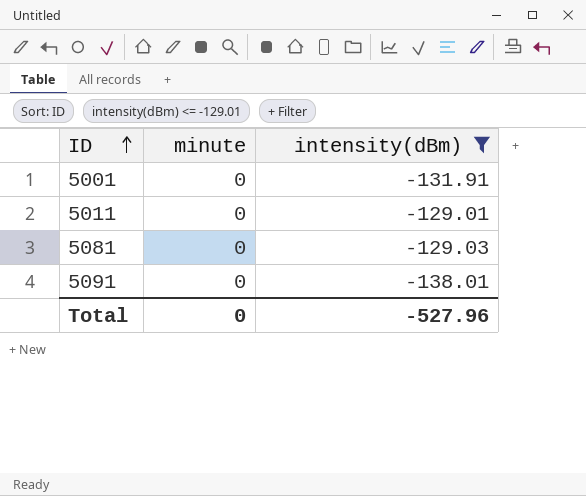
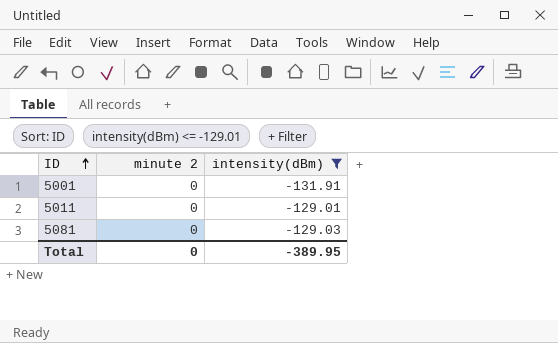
column name: minute -> minute 2
row 5091: 0 | -138.01 -> none
Total | intensity(dBm): -527.96 -> -389.95

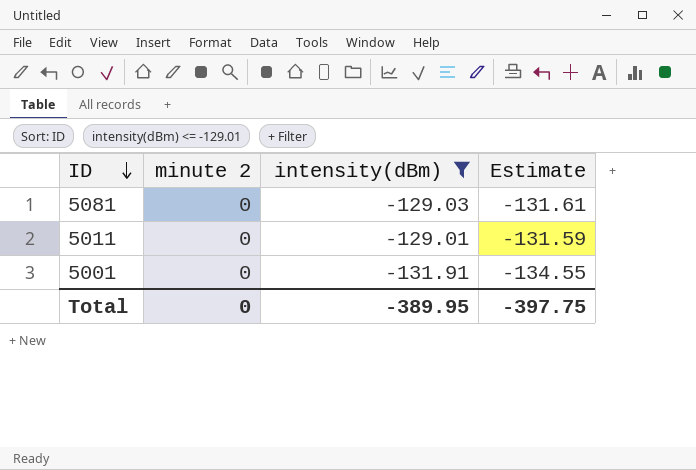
row order: ID ascending -> ID descending
column Estimate | formula: none -> [intensity(dBm)] * 1.02

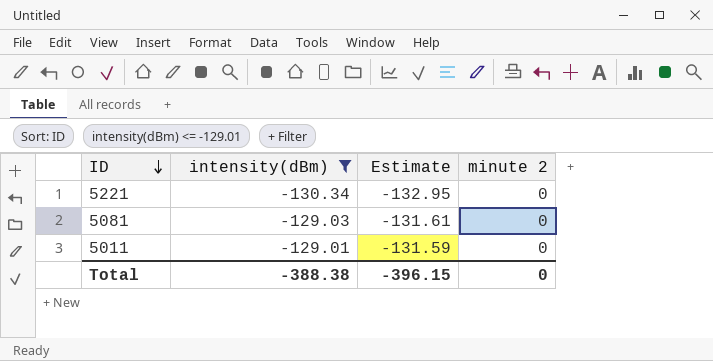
column minute 2 | position: 2 -> 4
row 5001: 0 | -131.91 | -134.55 -> none
row 5221: none -> -130.34 | -132.95 | 0
Total | intensity(dBm): -389.95 -> -388.38
Total | Estimate: -397.75 -> -396.15

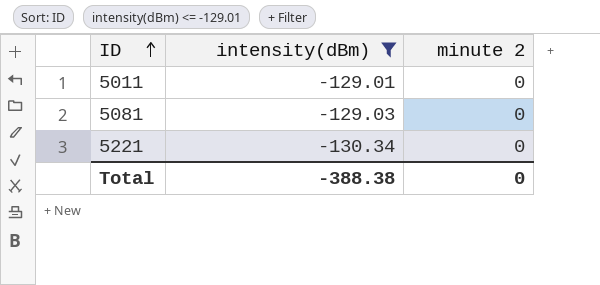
row order: ID descending -> ID ascending
column Estimate | formula: [intensity(dBm)] * 1.02 -> none

